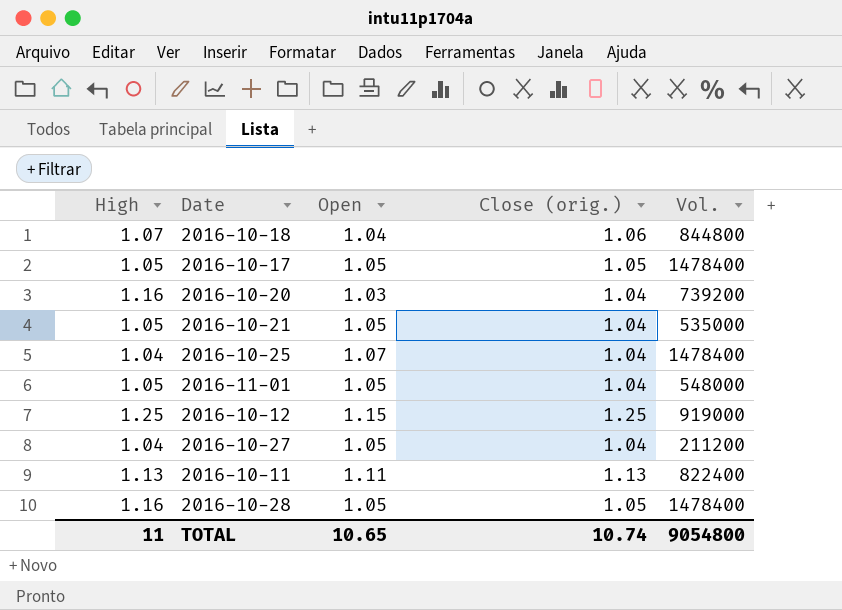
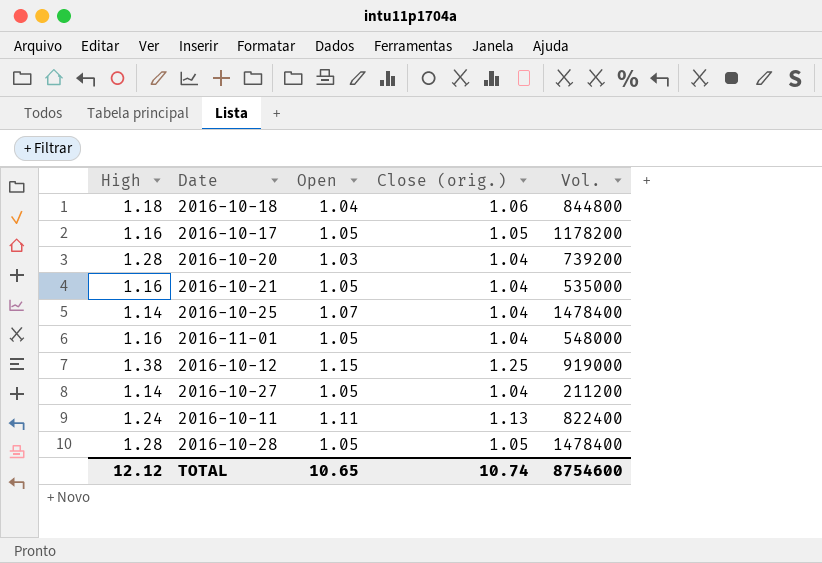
2016-10-18 | High: 1.07 -> 1.18
2016-10-17 | High: 1.05 -> 1.16
2016-10-17 | Vol.: 1478400 -> 1178200
2016-10-20 | High: 1.16 -> 1.28
2016-10-21 | High: 1.05 -> 1.16
2016-10-25 | High: 1.04 -> 1.14
2016-11-01 | High: 1.05 -> 1.16
2016-10-12 | High: 1.25 -> 1.38
2016-10-27 | High: 1.04 -> 1.14
2016-10-11 | High: 1.13 -> 1.24
2016-10-28 | High: 1.16 -> 1.28
TOTAL | High: 11 -> 12.12
TOTAL | Vol.: 9054800 -> 8754600

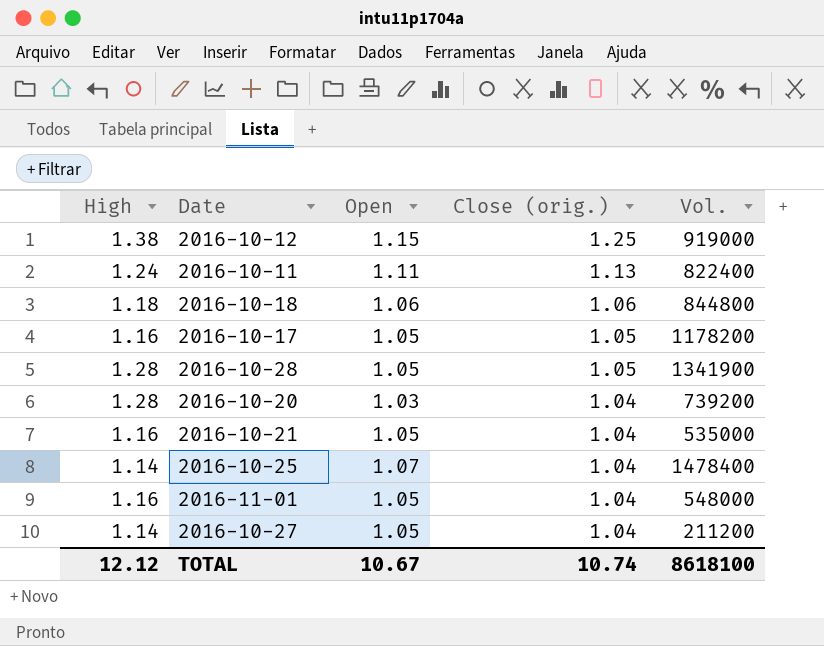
row order: none -> Close (orig.) descending
2016-10-18 | Open: 1.04 -> 1.06
2016-10-28 | Vol.: 1478400 -> 1341900
TOTAL | Open: 10.65 -> 10.67
TOTAL | Vol.: 8754600 -> 8618100

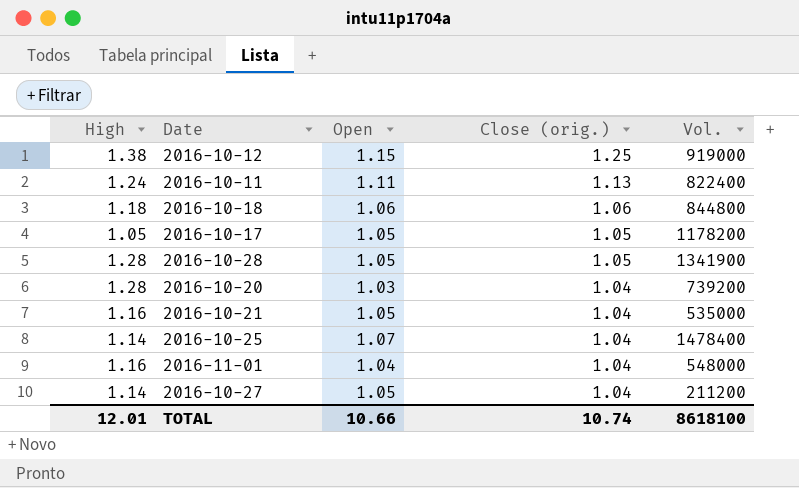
2016-10-17 | High: 1.16 -> 1.05
2016-11-01 | Open: 1.05 -> 1.04
TOTAL | High: 12.12 -> 12.01
TOTAL | Open: 10.67 -> 10.66

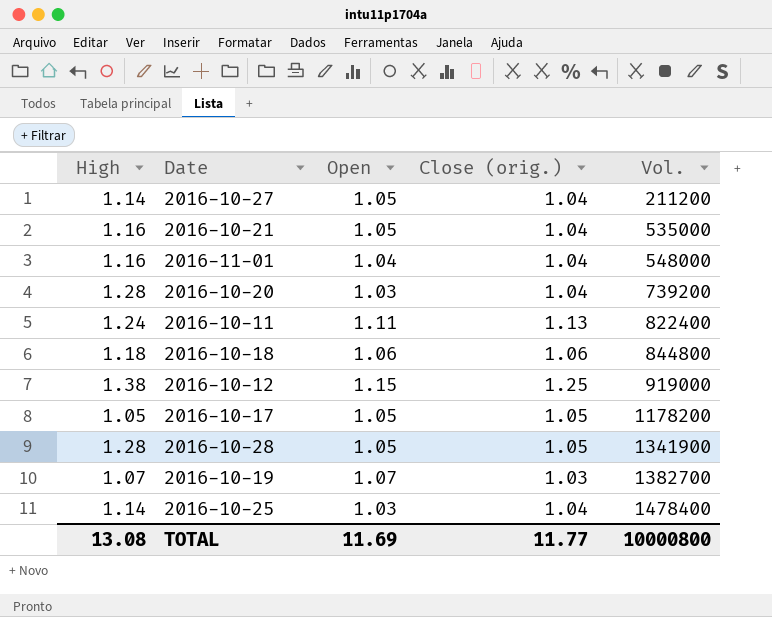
row order: Close (orig.) descending -> Vol. ascending
row 2016-10-19: none -> 1.07 | 1.07 | 1.03 | 1382700
2016-10-25 | Open: 1.07 -> 1.03
TOTAL | High: 12.01 -> 13.08
TOTAL | Open: 10.66 -> 11.69
TOTAL | Close (orig.): 10.74 -> 11.77
TOTAL | Vol.: 8618100 -> 10000800

